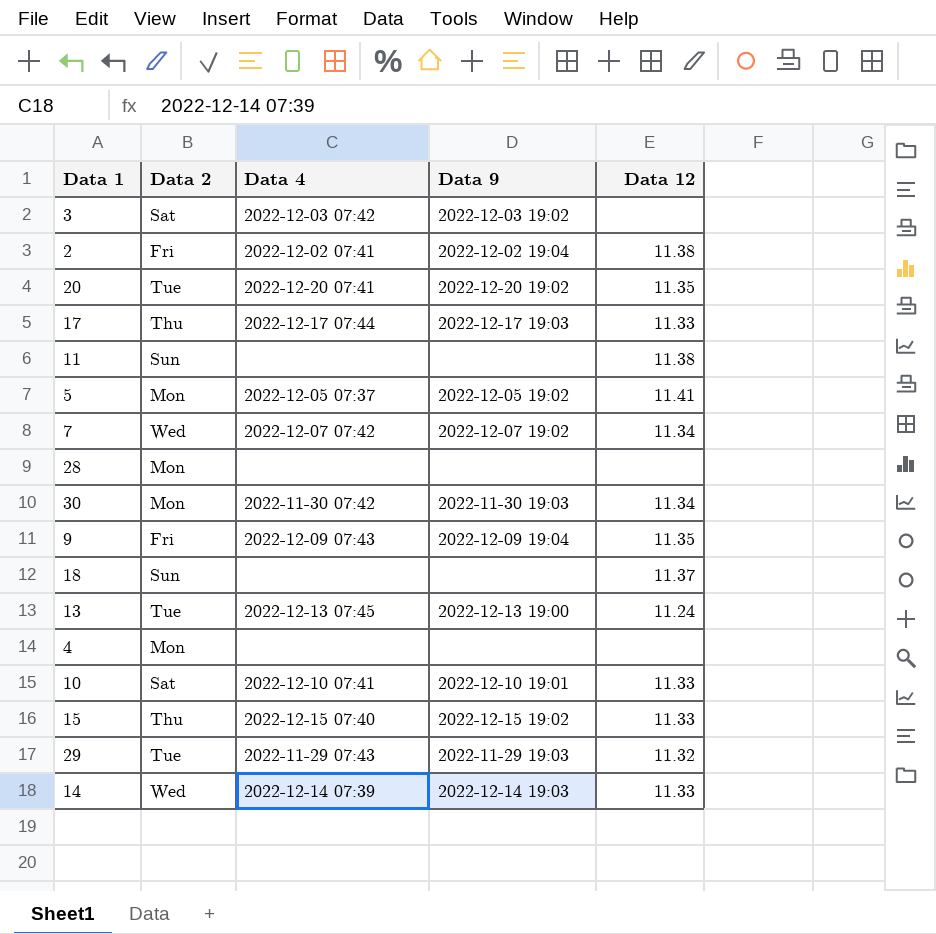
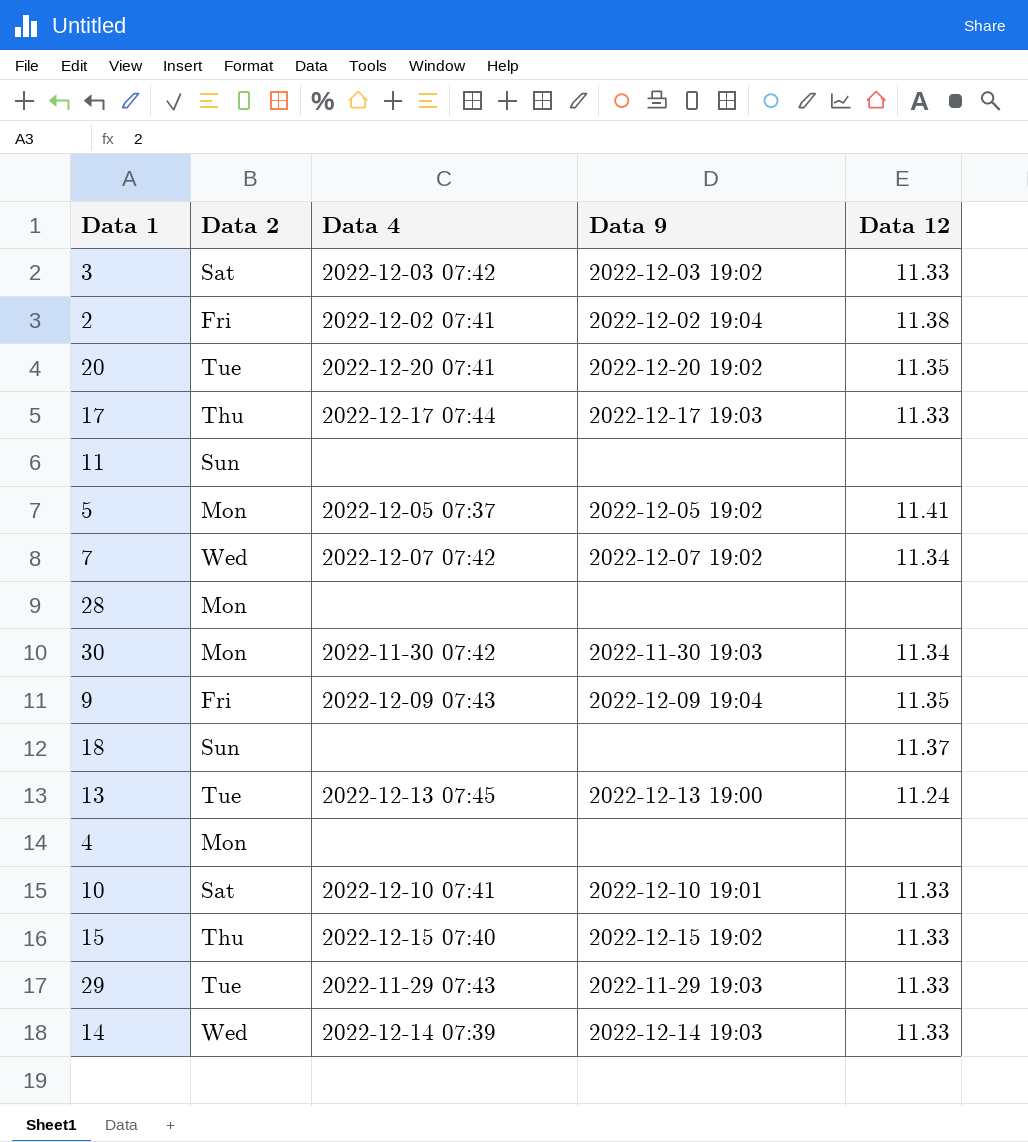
3 | Data 12: none -> 11.33
11 | Data 12: 11.38 -> none
29 | Data 12: 11.32 -> 11.33

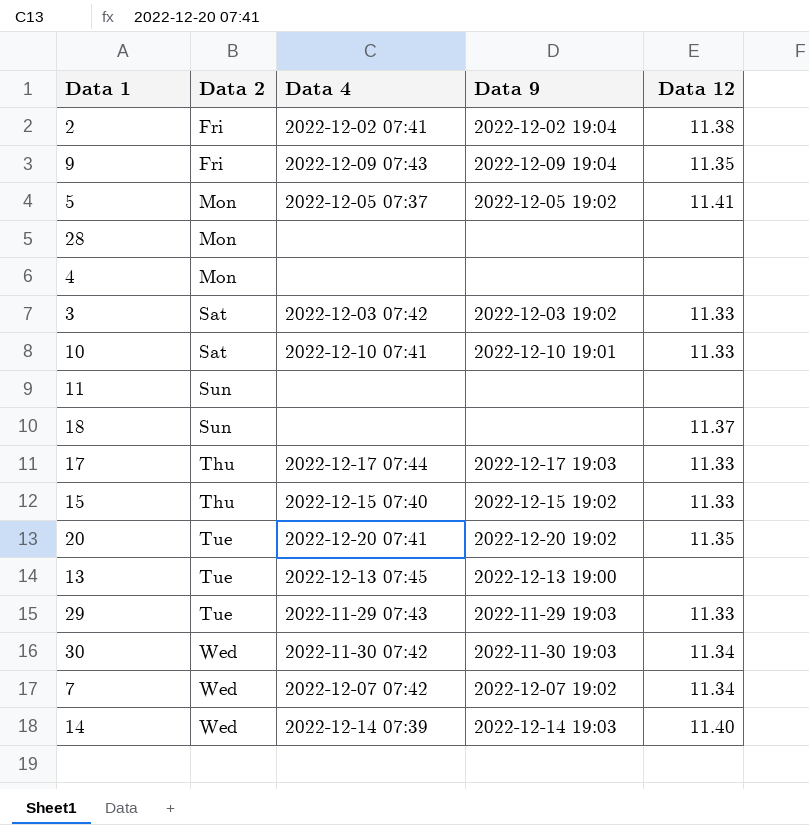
row order: none -> Data 2 ascending
13 | Data 12: 11.24 -> none
30 | Data 2: Mon -> Wed
14 | Data 12: 11.33 -> 11.40

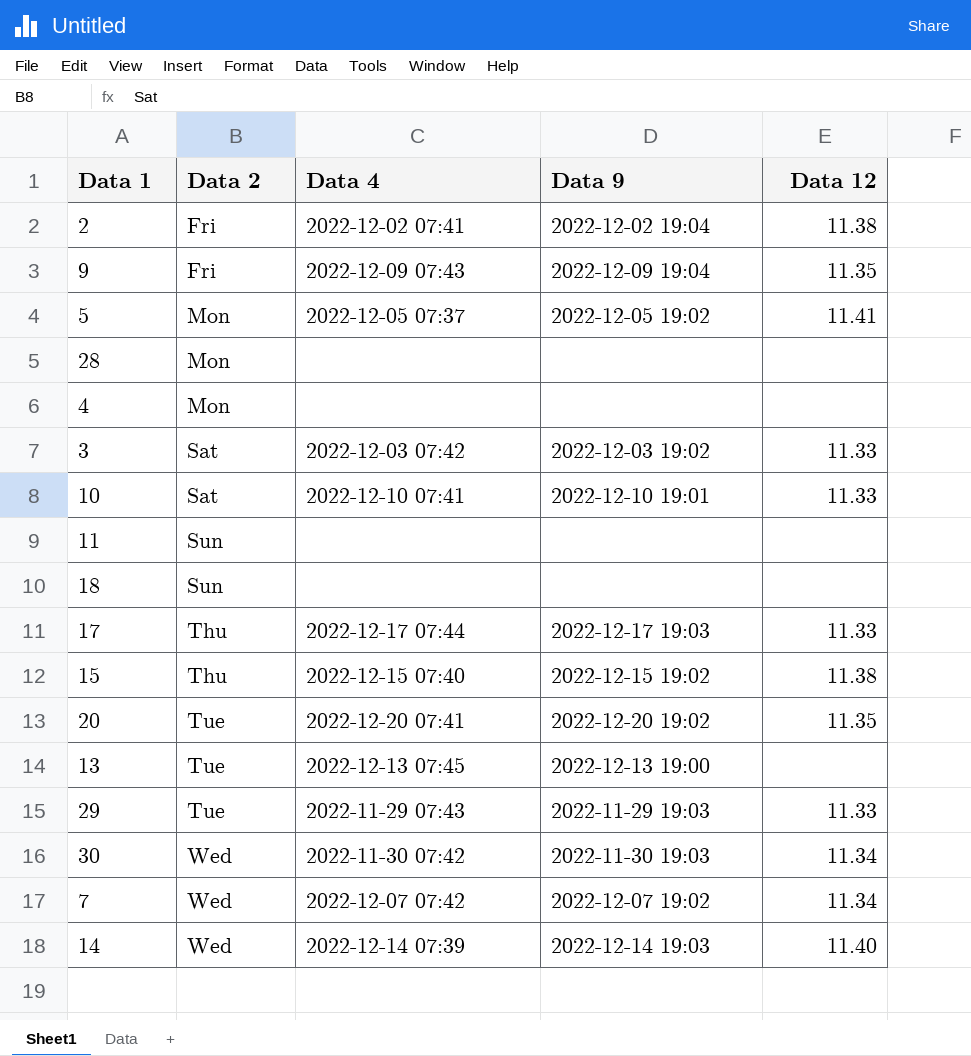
18 | Data 12: 11.37 -> none
15 | Data 12: 11.33 -> 11.38

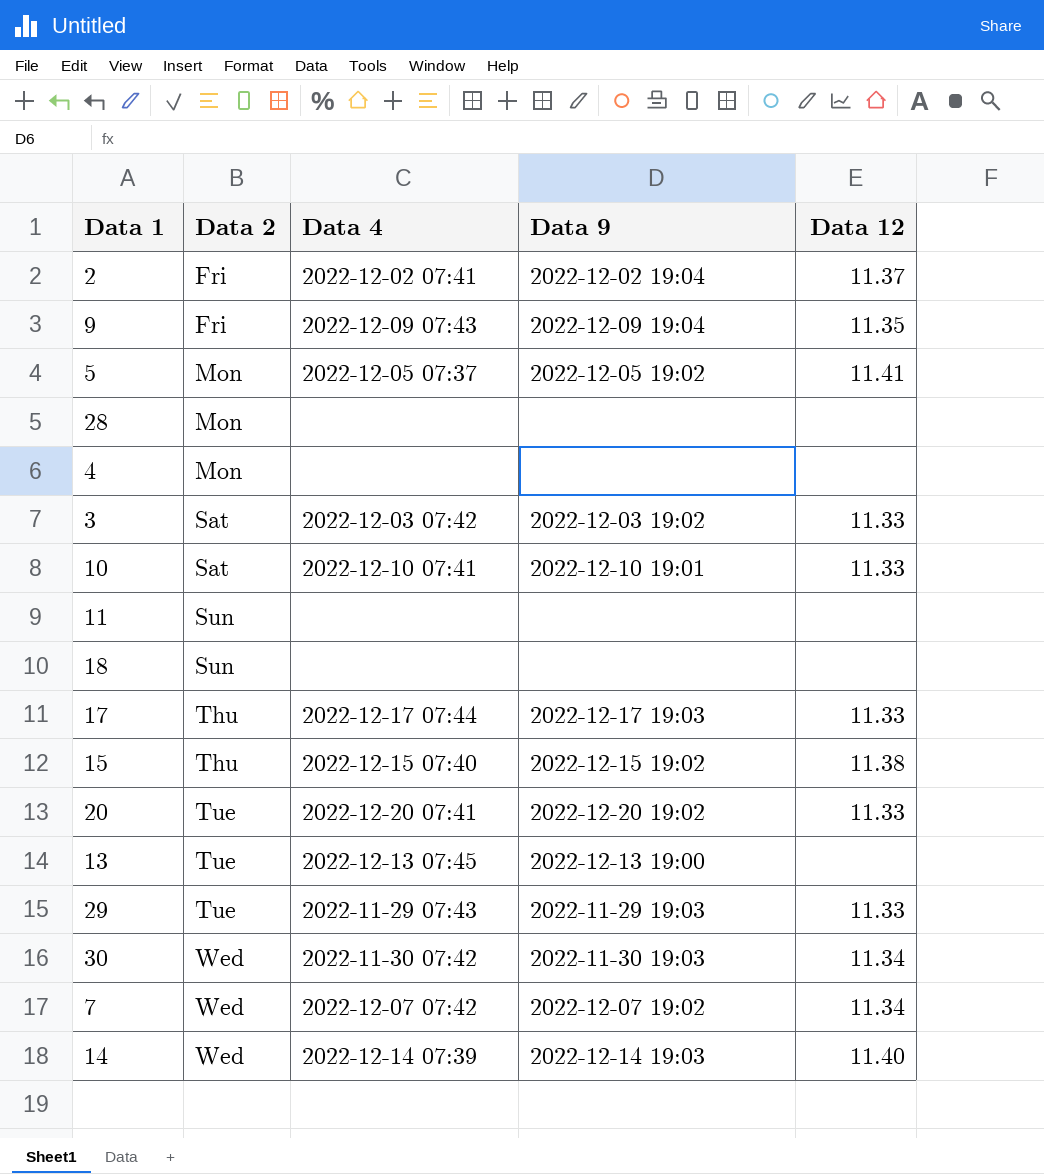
2 | Data 12: 11.38 -> 11.37
20 | Data 12: 11.35 -> 11.33

